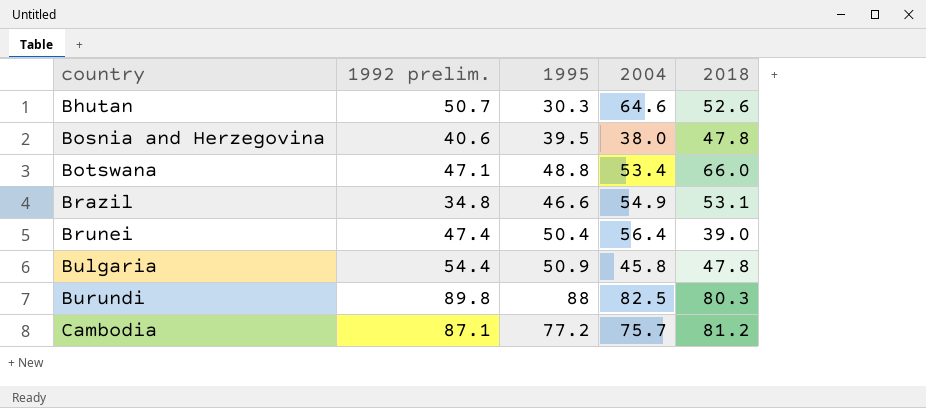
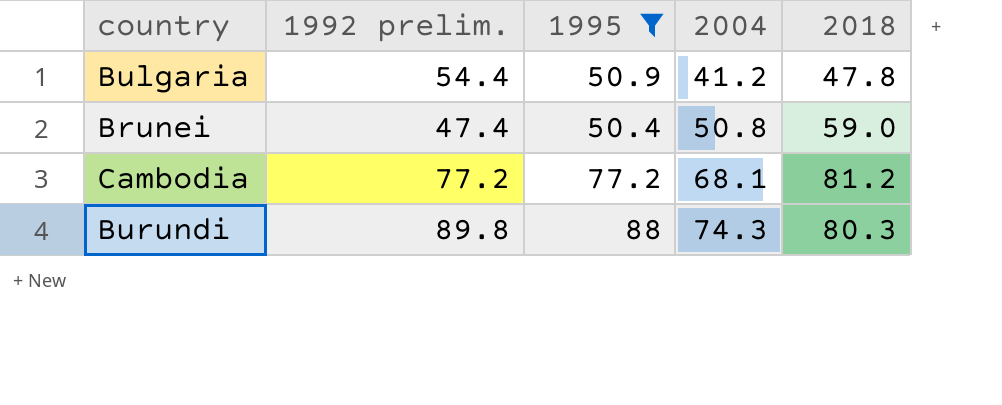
filter: none -> 1995 >= 50.4
row order: country ascending -> 2004 ascending
Bulgaria | 2004: 45.8 -> 41.2
Brunei | 2004: 56.4 -> 50.8
Brunei | 2018: 39.0 -> 59.0
Cambodia | 1992 prelim.: 87.1 -> 77.2
Cambodia | 2004: 75.7 -> 68.1
Burundi | 2004: 82.5 -> 74.3

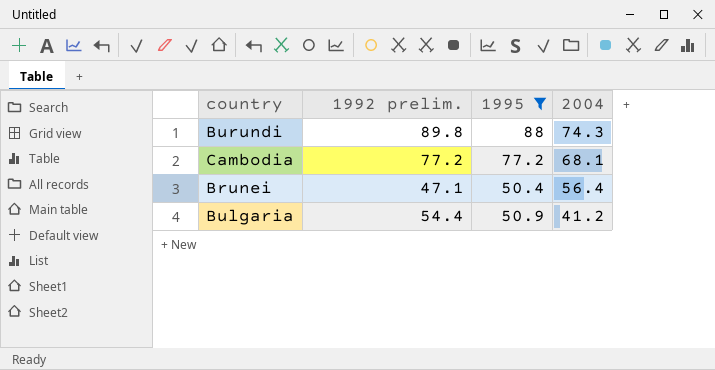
row order: 2004 ascending -> 2004 descending
column 2018 | position: 5 -> none
Brunei | 1992 prelim.: 47.4 -> 47.1
Brunei | 2004: 50.8 -> 56.4

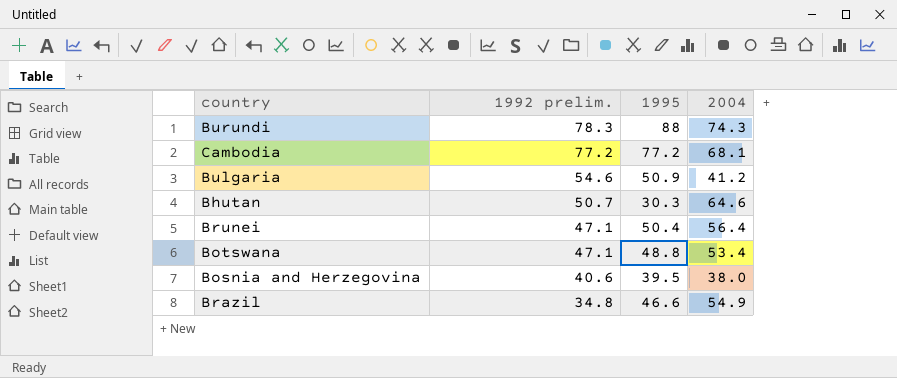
filter: 1995 >= 50.4 -> none
row order: 2004 descending -> 1992 prelim. descending
Burundi | 1992 prelim.: 89.8 -> 78.3
Bulgaria | 1992 prelim.: 54.4 -> 54.6

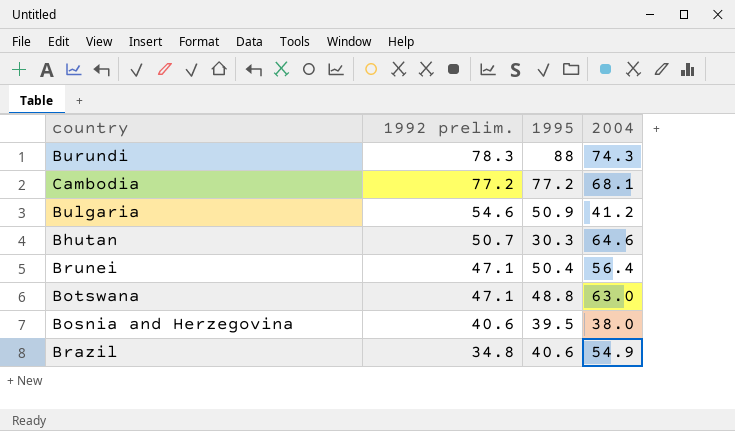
Botswana | 2004: 53.4 -> 63.0
Brazil | 1995: 46.6 -> 40.6

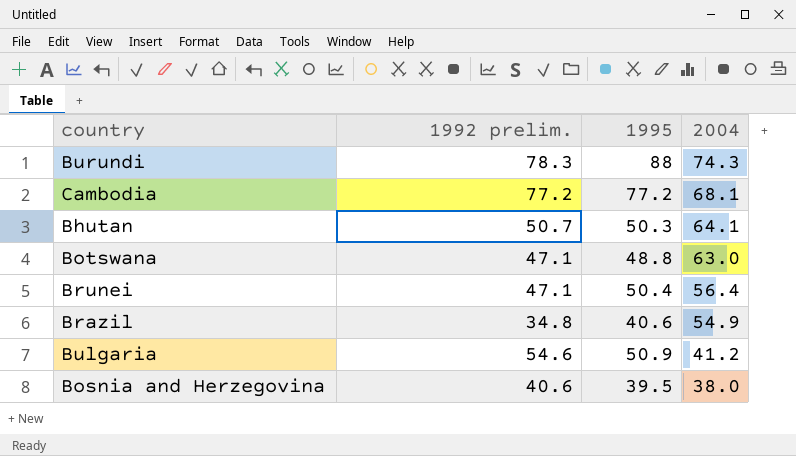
row order: 1992 prelim. descending -> 2004 descending
Bhutan | 1995: 30.3 -> 50.3
Bhutan | 2004: 64.6 -> 64.1

